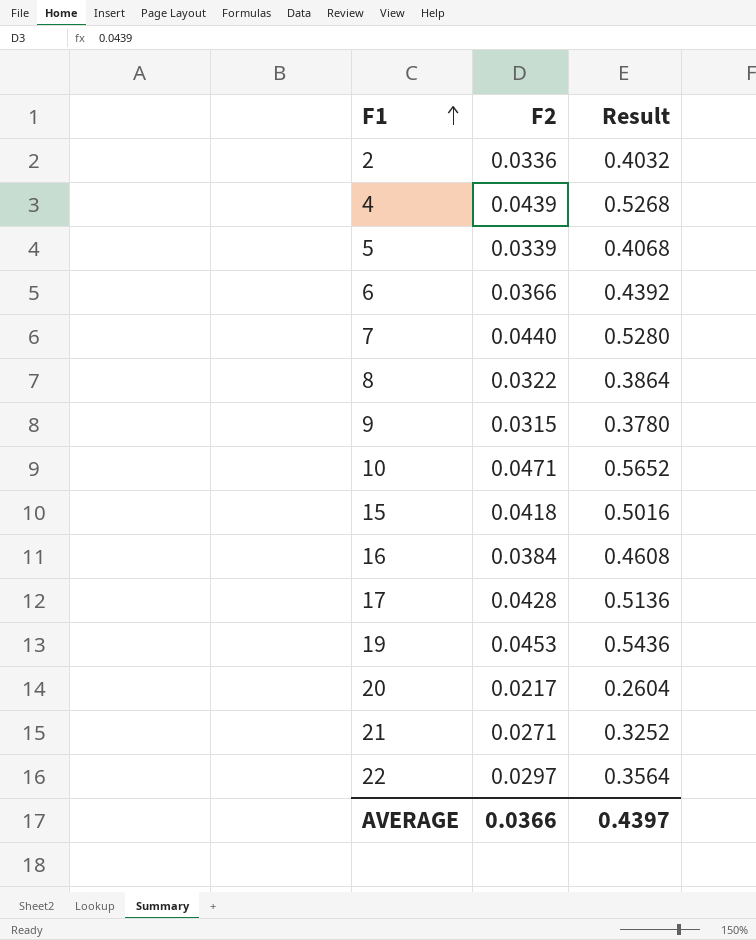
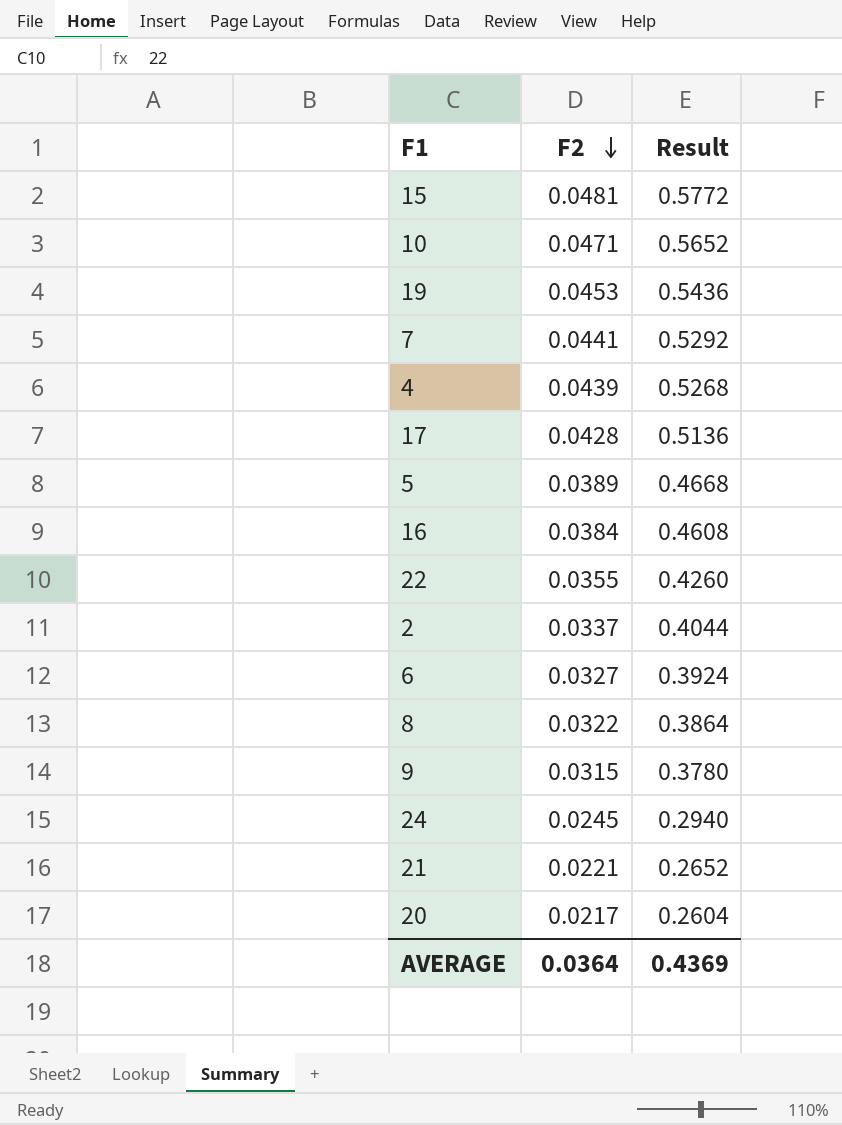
row order: F1 ascending -> F2 descending
15 | F2: 0.0418 -> 0.0481
15 | Result: 0.5016 -> 0.5772
7 | F2: 0.0440 -> 0.0441
7 | Result: 0.5280 -> 0.5292
5 | F2: 0.0339 -> 0.0389
5 | Result: 0.4068 -> 0.4668
22 | F2: 0.0297 -> 0.0355
22 | Result: 0.3564 -> 0.4260
2 | F2: 0.0336 -> 0.0337
2 | Result: 0.4032 -> 0.4044
6 | F2: 0.0366 -> 0.0327
6 | Result: 0.4392 -> 0.3924
row 24: none -> 0.0245 | 0.2940
21 | F2: 0.0271 -> 0.0221
21 | Result: 0.3252 -> 0.2652
AVERAGE | F2: 0.0366 -> 0.0364
AVERAGE | Result: 0.4397 -> 0.4369

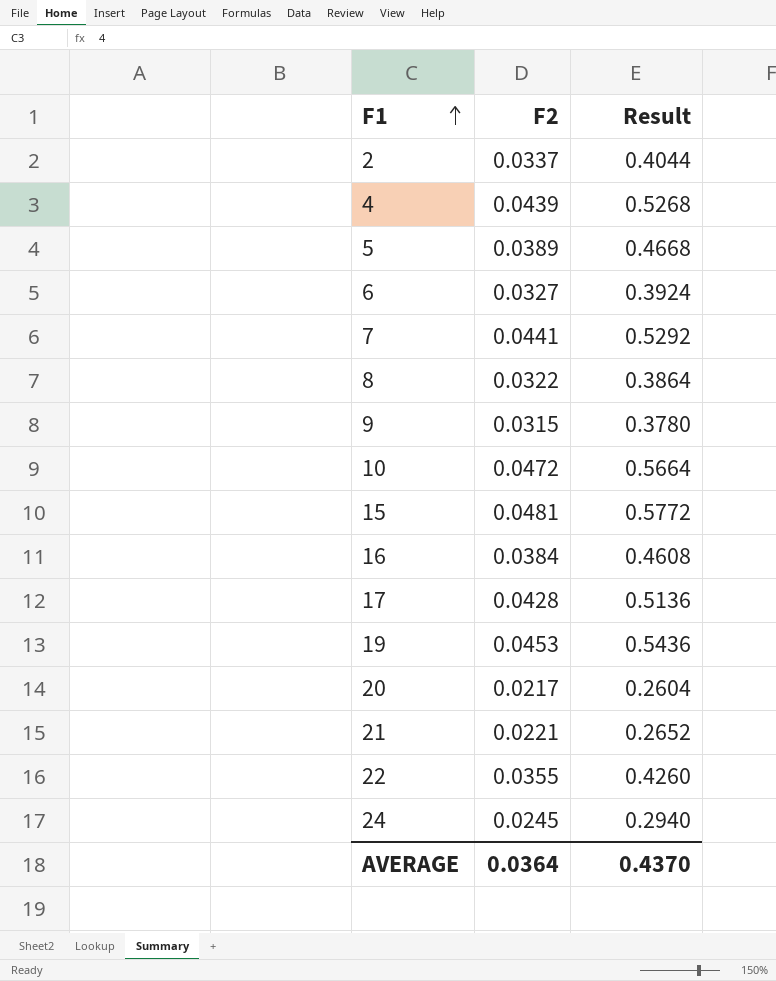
row order: F2 descending -> F1 ascending
10 | F2: 0.0471 -> 0.0472
10 | Result: 0.5652 -> 0.5664
AVERAGE | Result: 0.4369 -> 0.4370

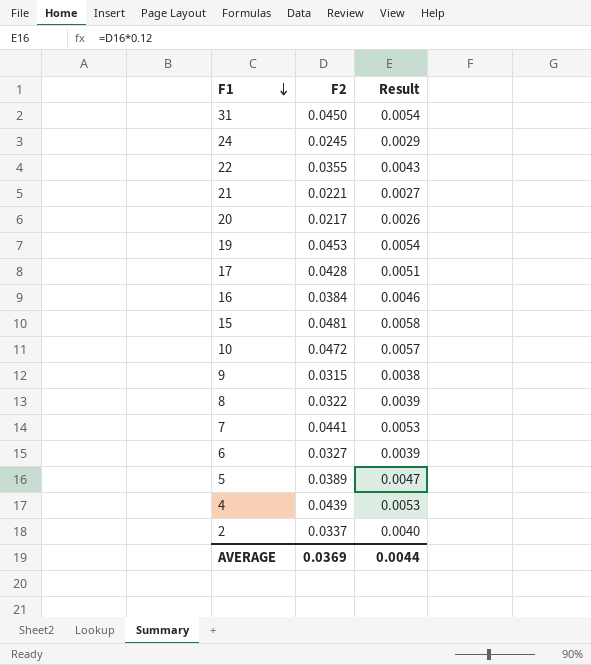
row order: F1 ascending -> F1 descending
column Result | formula: [F2] * 12 -> [F2] * 0.12
row 31: none -> 0.0450 | 0.0054
AVERAGE | F2: 0.0364 -> 0.0369
AVERAGE | Result: 0.4370 -> 0.0044

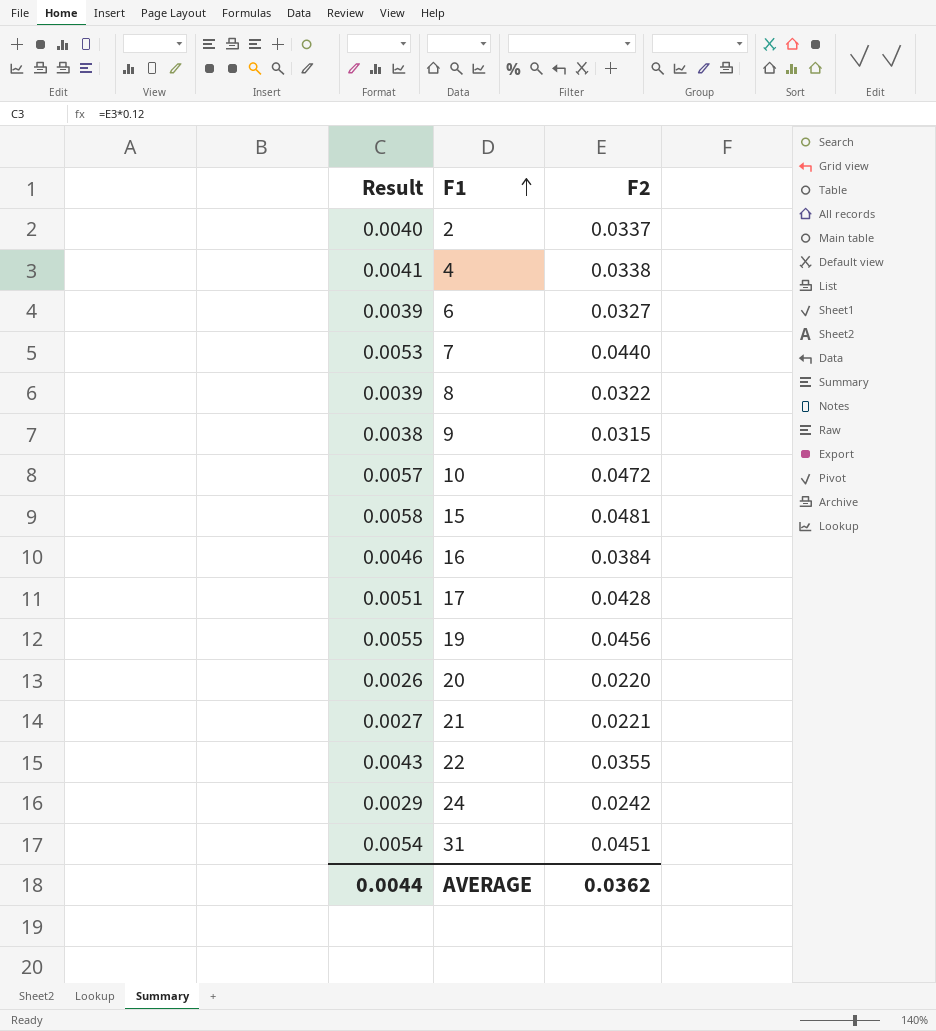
row order: F1 descending -> F1 ascending
column Result | position: 3 -> 1
row 5: 0.0389 | 0.0047 -> none
4 | Result: 0.0053 -> 0.0041
4 | F2: 0.0439 -> 0.0338
7 | F2: 0.0441 -> 0.0440
19 | Result: 0.0054 -> 0.0055
19 | F2: 0.0453 -> 0.0456
20 | F2: 0.0217 -> 0.0220
24 | F2: 0.0245 -> 0.0242
31 | F2: 0.0450 -> 0.0451
AVERAGE | F2: 0.0369 -> 0.0362

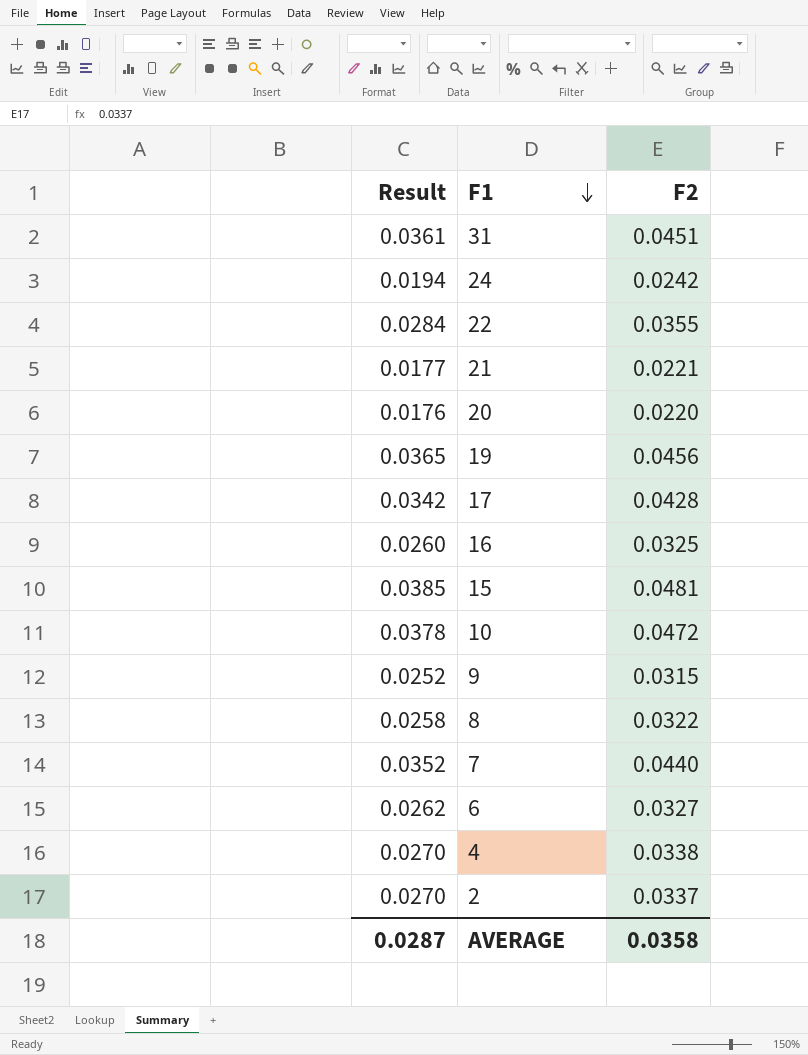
row order: F1 ascending -> F1 descending
column Result | formula: [F2] * 0.12 -> [F2] * 0.8
16 | F2: 0.0384 -> 0.0325
AVERAGE | Result: 0.0044 -> 0.0287
AVERAGE | F2: 0.0362 -> 0.0358

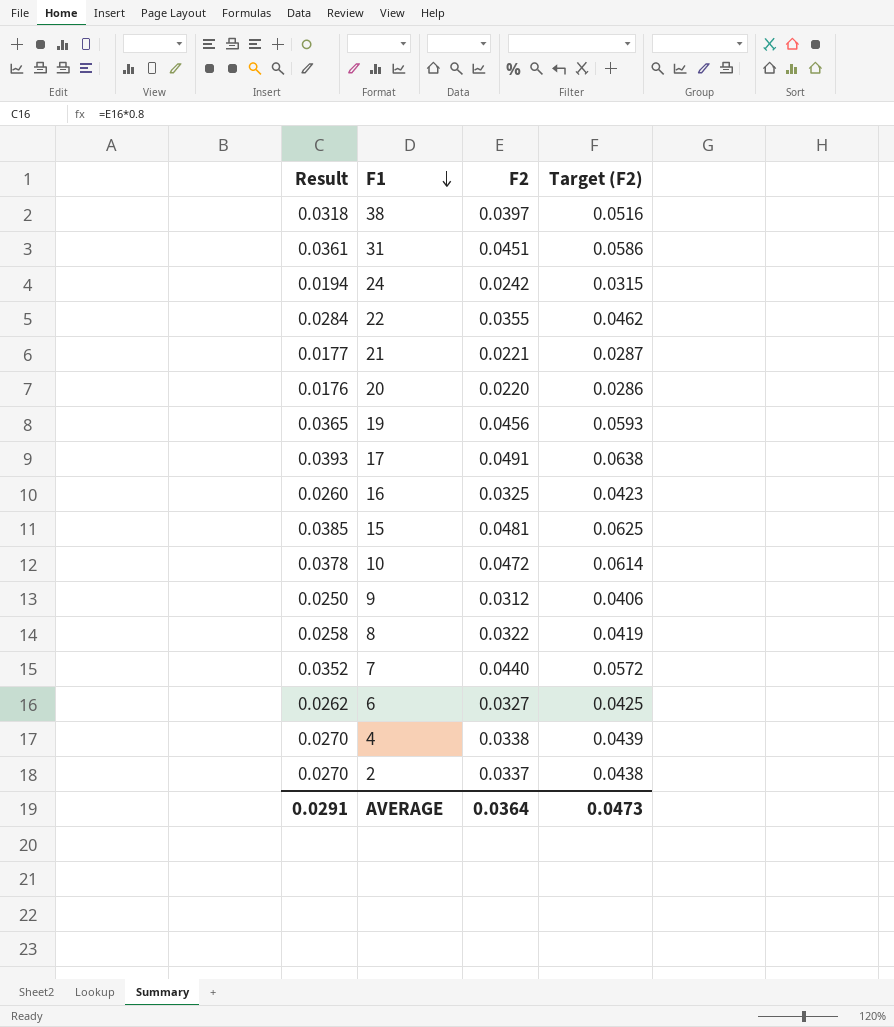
column Target (F2) | formula: none -> [F2] * 1.3
row 38: none -> 0.0318 | 0.0397 | 0.0516
17 | Result: 0.0342 -> 0.0393
17 | F2: 0.0428 -> 0.0491
9 | Result: 0.0252 -> 0.0250
9 | F2: 0.0315 -> 0.0312
AVERAGE | Result: 0.0287 -> 0.0291
AVERAGE | F2: 0.0358 -> 0.0364

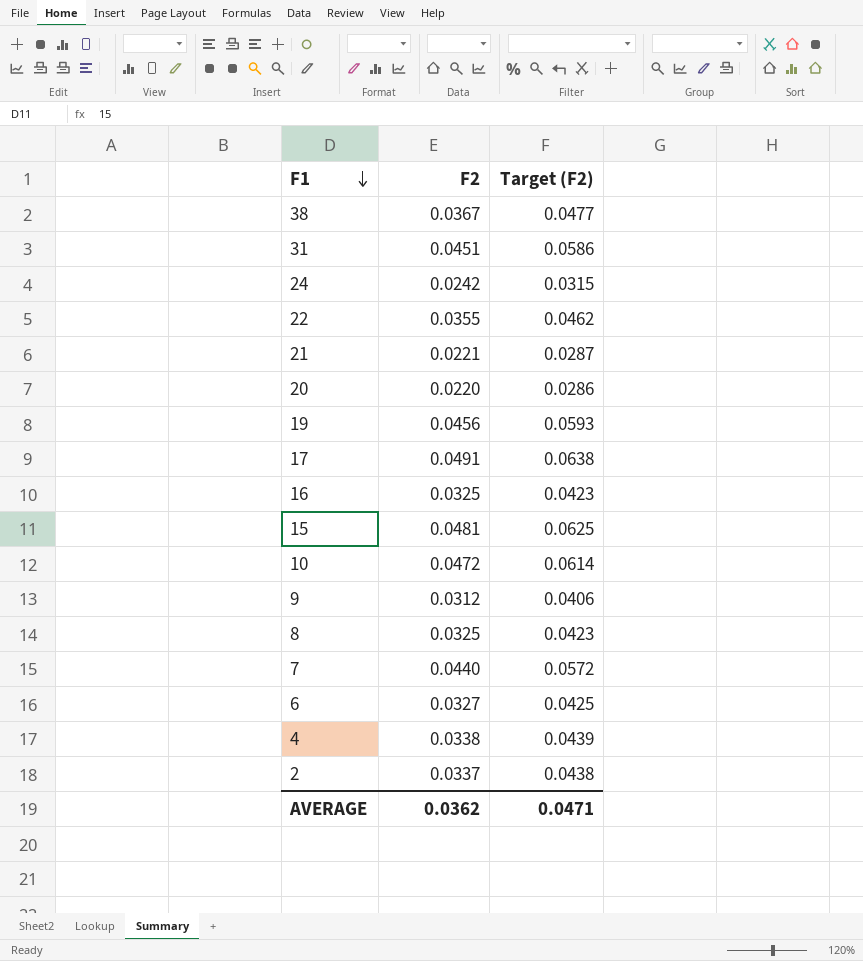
column Result | formula: [F2] * 0.8 -> none
38 | F2: 0.0397 -> 0.0367
38 | Target (F2): 0.0516 -> 0.0477
8 | F2: 0.0322 -> 0.0325
8 | Target (F2): 0.0419 -> 0.0423
AVERAGE | F2: 0.0364 -> 0.0362
AVERAGE | Target (F2): 0.0473 -> 0.0471

